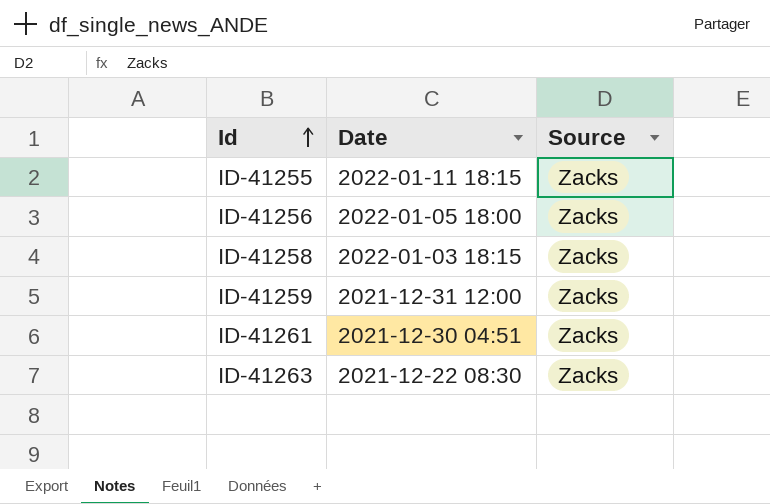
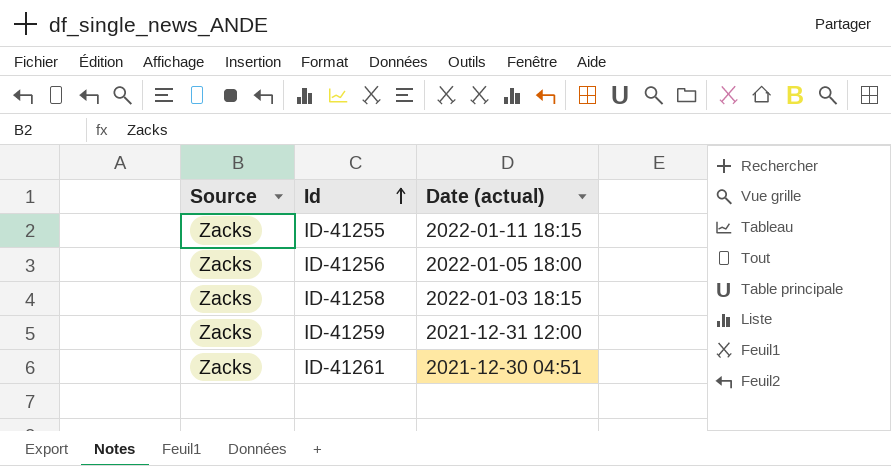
column Source | position: 3 -> 1
column name: Date -> Date (actual)
row ID-41263: 2021-12-22 08:30 | Zacks -> none

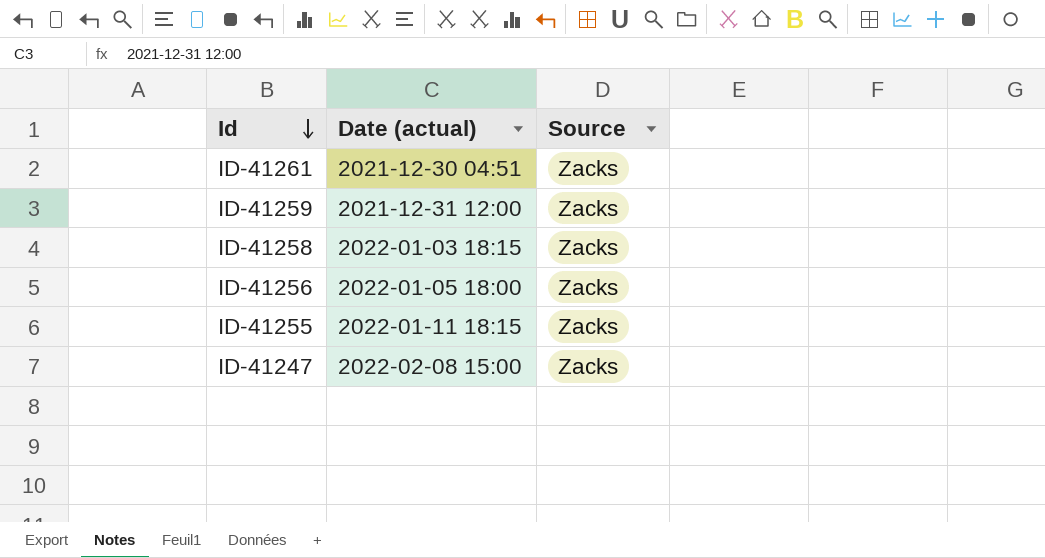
row order: Id ascending -> Id descending
column Source | position: 1 -> 3
row ID-41247: none -> 2022-02-08 15:00 | Zacks

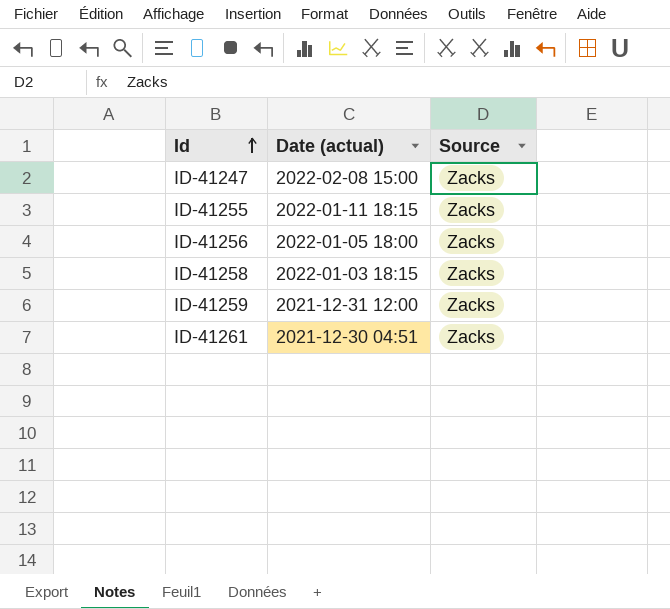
row order: Id descending -> Id ascending

